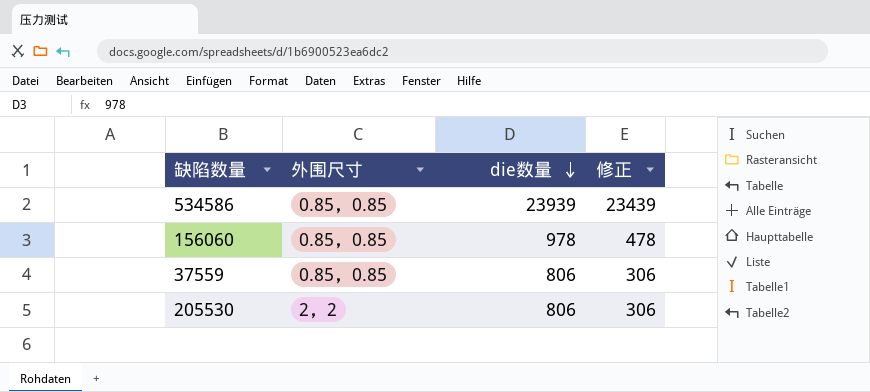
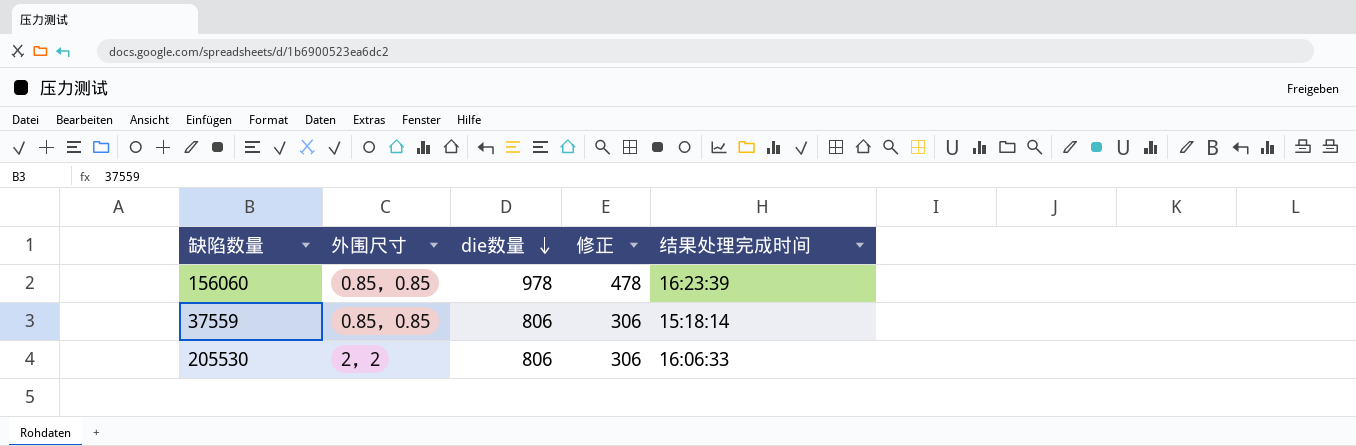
column 结果处理完成时间 | position: none -> 5
row 534586: 0.85，0.85 | 23939 | 23439 -> none

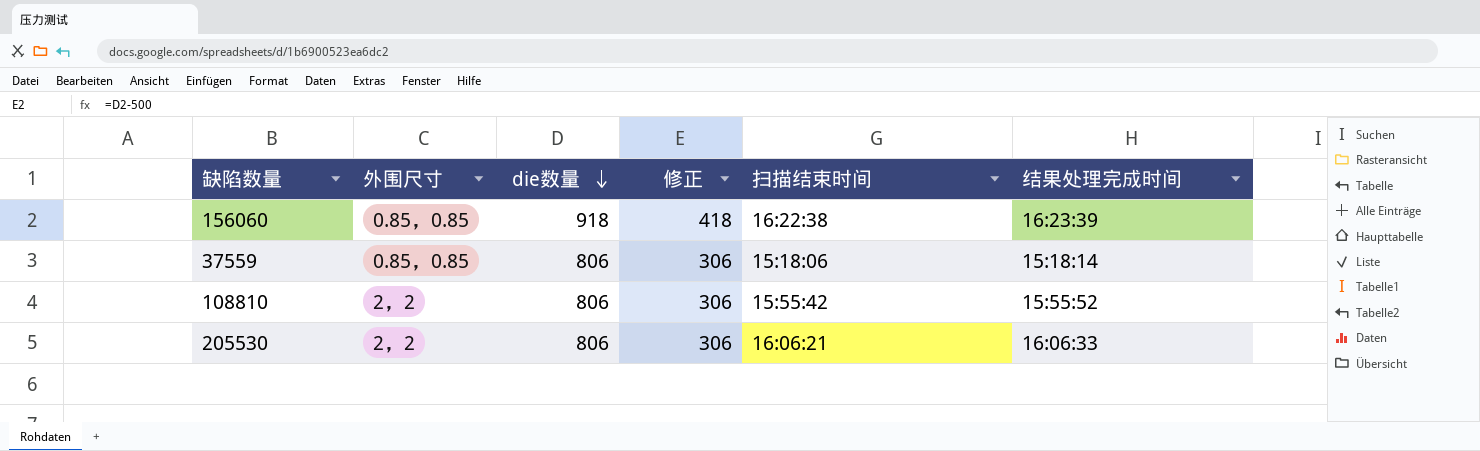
column 扫描结束时间 | position: none -> 5
156060 | die数量: 978 -> 918
156060 | 修正: 478 -> 418
row 108810: none -> 2，2 | 806 | 306 | 15:55:42 | 15:55:52

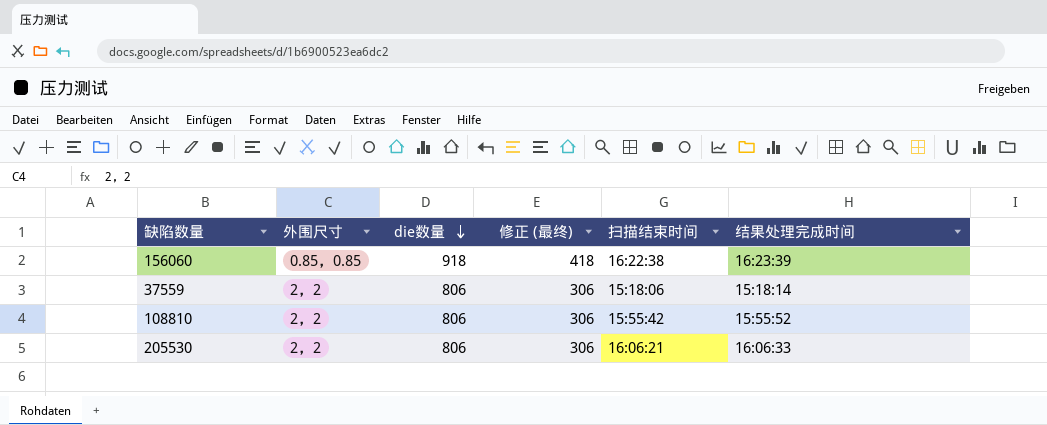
column name: 修正 -> 修正 (最终)
37559 | 外围尺寸: 0.85，0.85 -> 2，2

